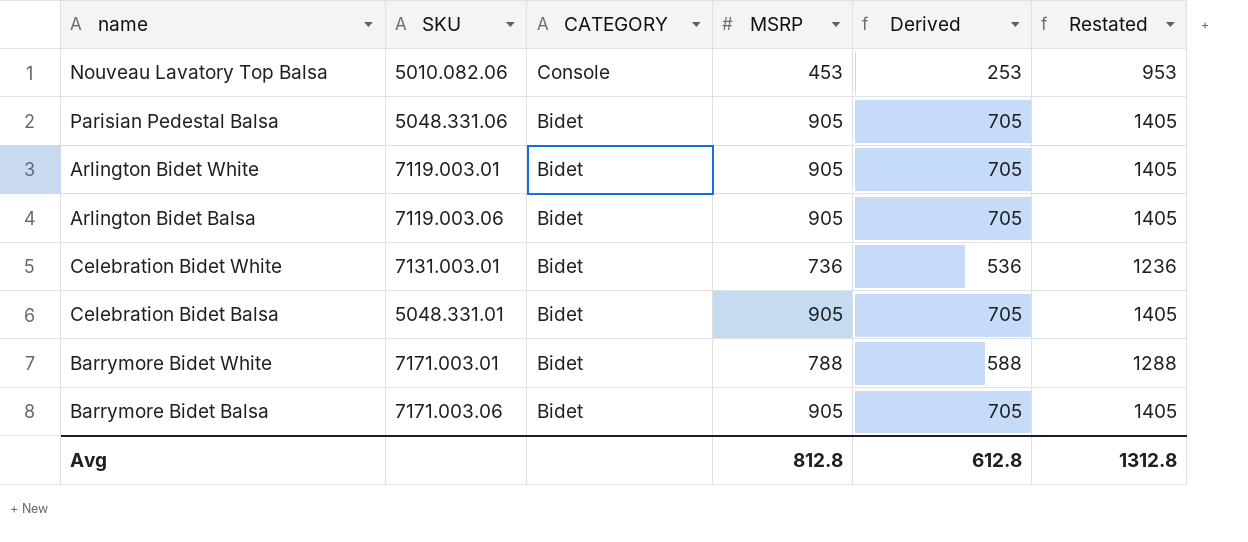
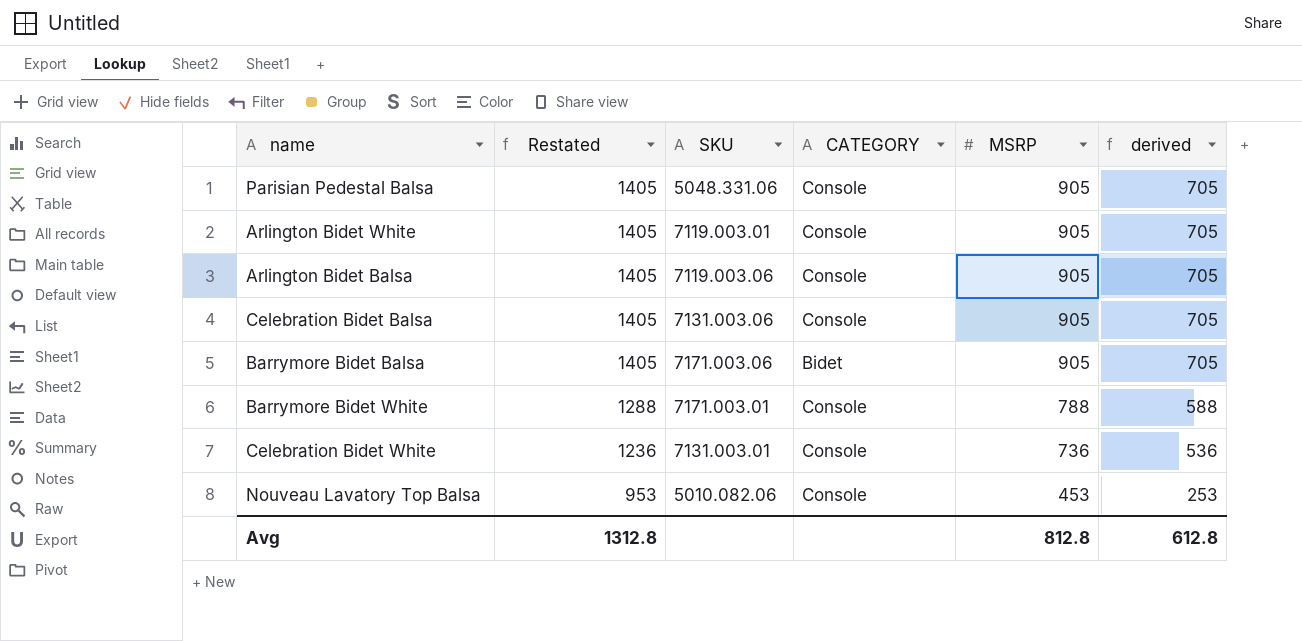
row order: CATEGORY descending -> Restated descending
column Restated | position: 6 -> 2
column name: Derived -> derived
Parisian Pedestal Balsa | CATEGORY: Bidet -> Console
Arlington Bidet White | CATEGORY: Bidet -> Console
Arlington Bidet Balsa | CATEGORY: Bidet -> Console
Celebration Bidet Balsa | SKU: 5048.331.01 -> 7131.003.06
Celebration Bidet Balsa | CATEGORY: Bidet -> Console
Barrymore Bidet White | CATEGORY: Bidet -> Console
Celebration Bidet White | CATEGORY: Bidet -> Console

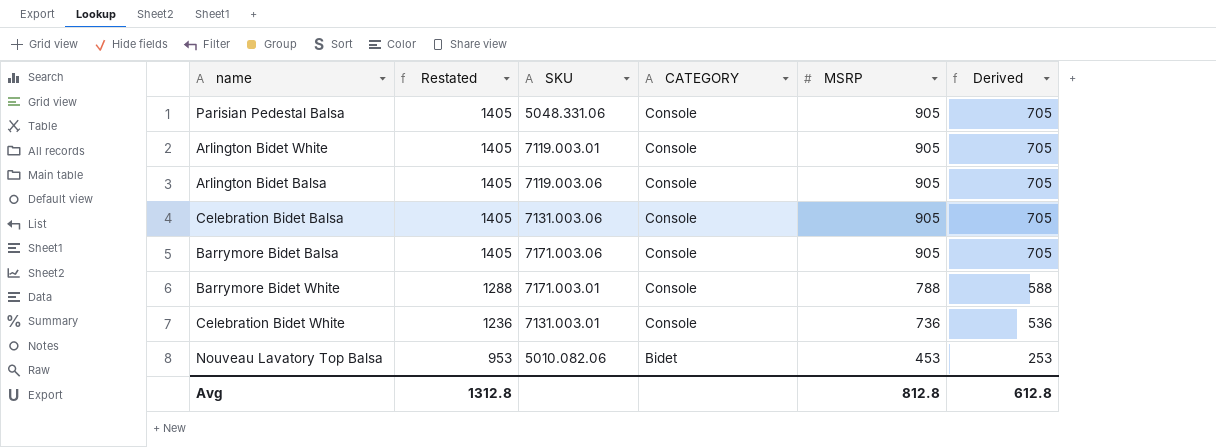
column name: derived -> Derived
Barrymore Bidet Balsa | CATEGORY: Bidet -> Console
Nouveau Lavatory Top Balsa | CATEGORY: Console -> Bidet

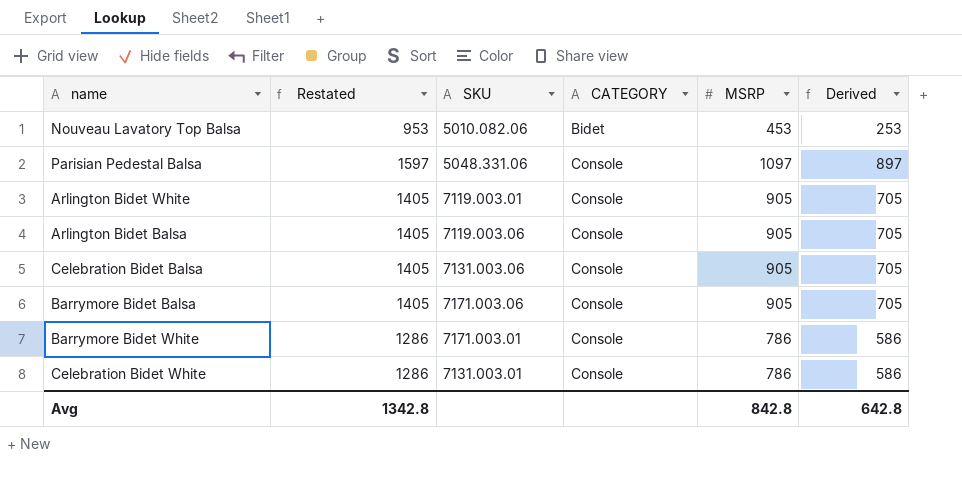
row order: Restated descending -> CATEGORY ascending
Parisian Pedestal Balsa | Restated: 1405 -> 1597
Parisian Pedestal Balsa | MSRP: 905 -> 1097
Parisian Pedestal Balsa | Derived: 705 -> 897
Barrymore Bidet White | Restated: 1288 -> 1286
Barrymore Bidet White | MSRP: 788 -> 786
Barrymore Bidet White | Derived: 588 -> 586
Celebration Bidet White | Restated: 1236 -> 1286
Celebration Bidet White | MSRP: 736 -> 786
Celebration Bidet White | Derived: 536 -> 586
Avg | Restated: 1312.8 -> 1342.8
Avg | MSRP: 812.8 -> 842.8
Avg | Derived: 612.8 -> 642.8

